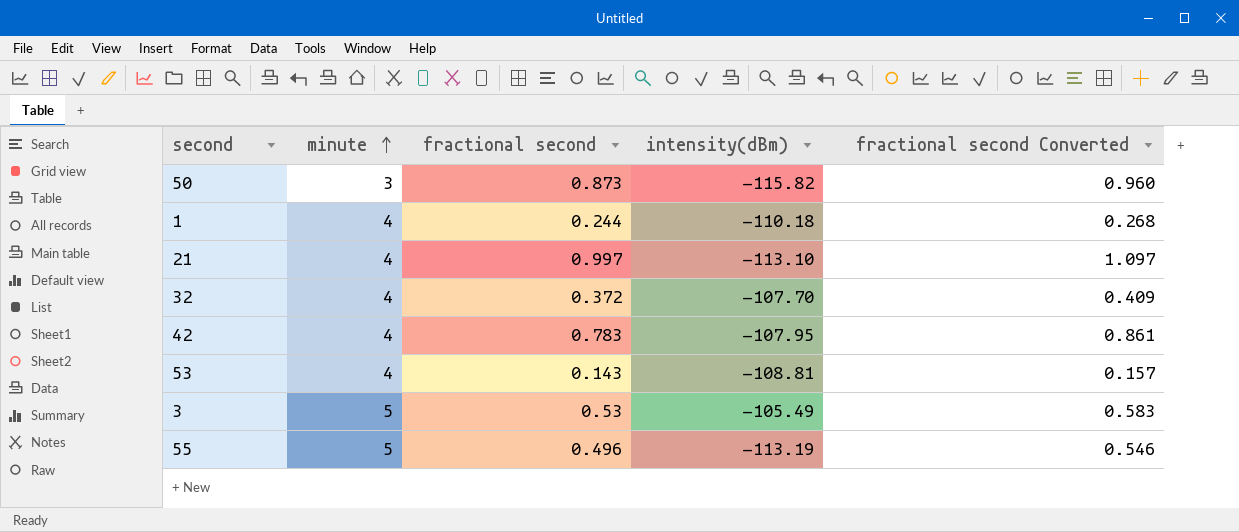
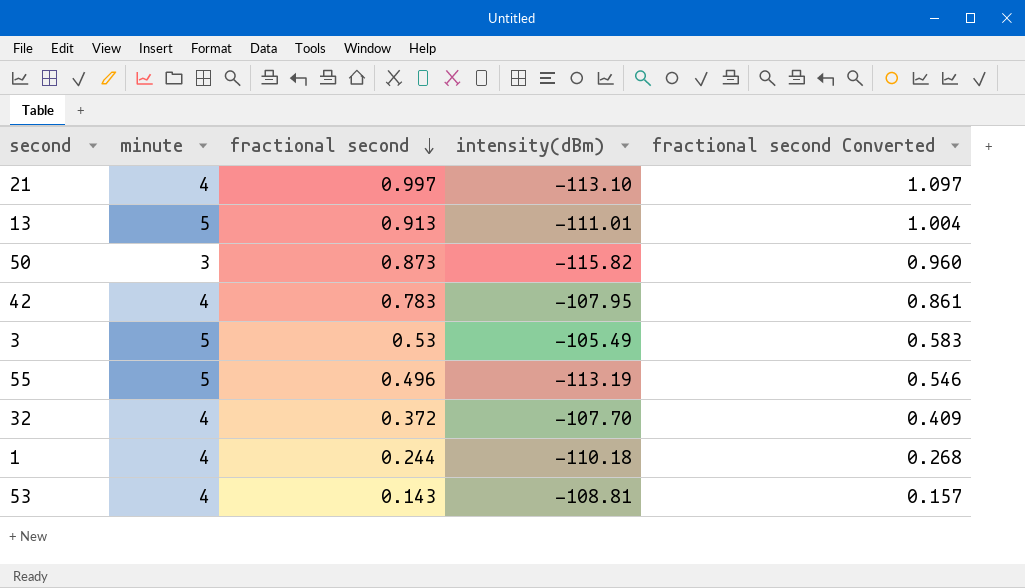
row order: minute ascending -> fractional second descending
row 13: none -> 5 | 0.913 | -111.01 | 1.004

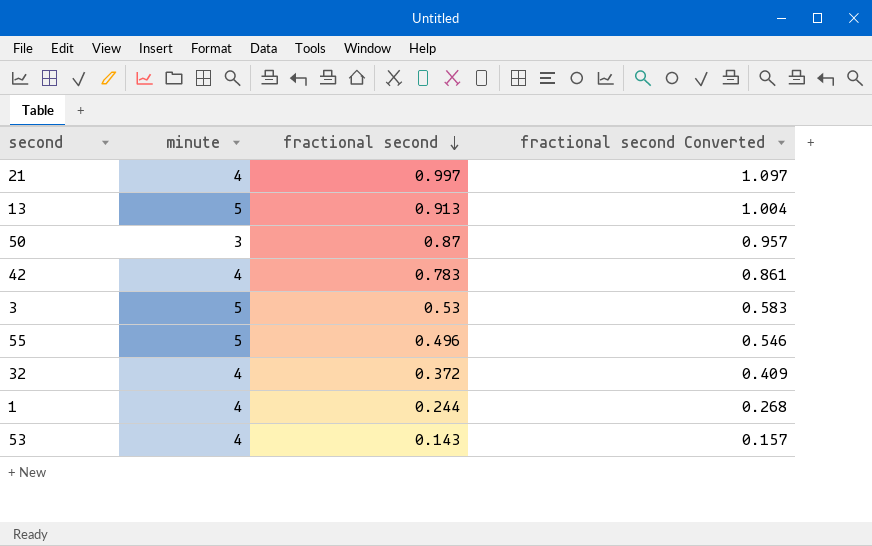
column intensity(dBm) | position: 4 -> none
50 | fractional second: 0.873 -> 0.87
50 | fractional second Converted: 0.960 -> 0.957

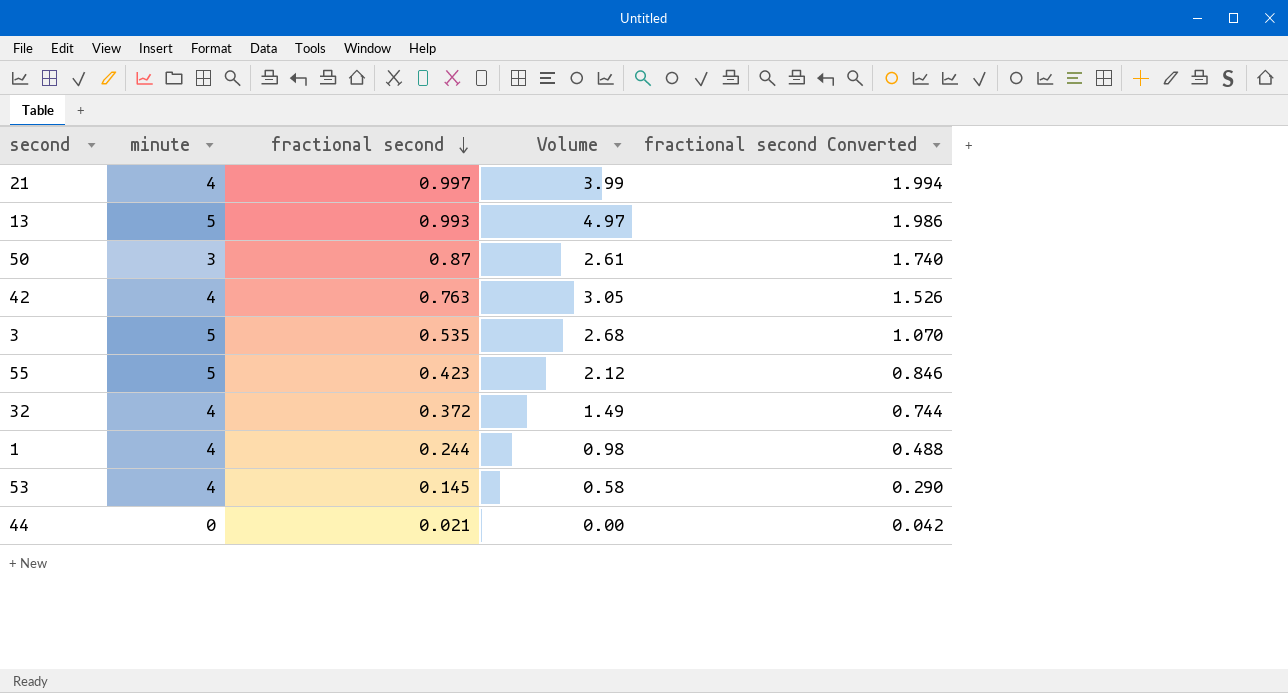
column Volume | formula: none -> [minute] * [fractional second]
column fractional second Converted | formula: [fractional second] * 1.1 -> [fractional second] * 2
13 | fractional second: 0.913 -> 0.993
42 | fractional second: 0.783 -> 0.763
3 | fractional second: 0.53 -> 0.535
55 | fractional second: 0.496 -> 0.423
53 | fractional second: 0.143 -> 0.145
row 44: none -> 0 | 0.021 | 0.00 | 0.042

